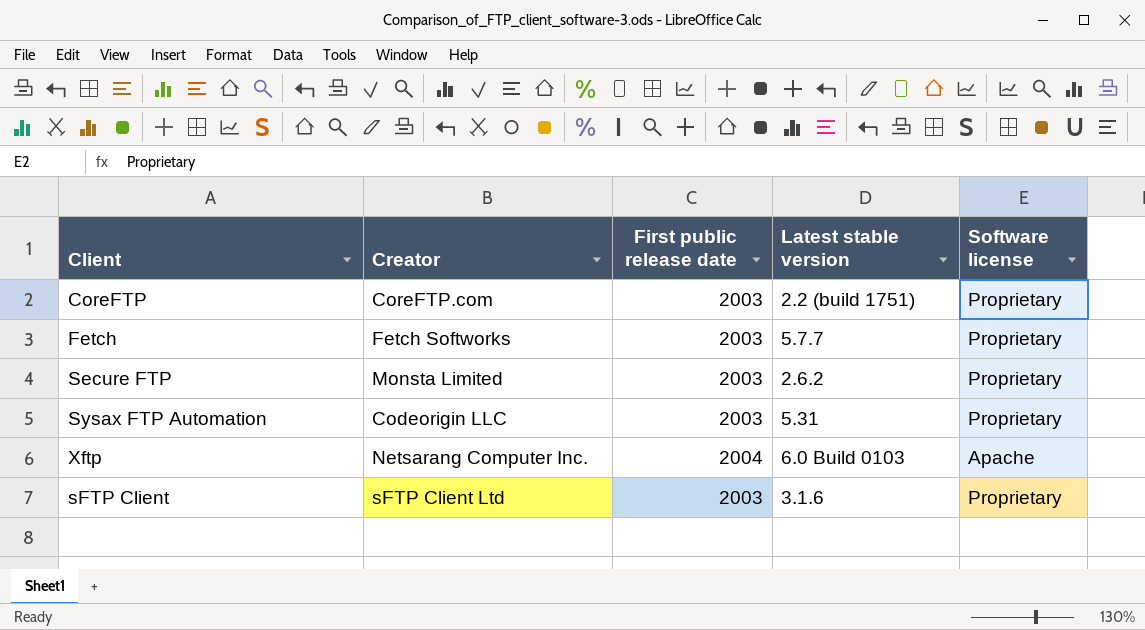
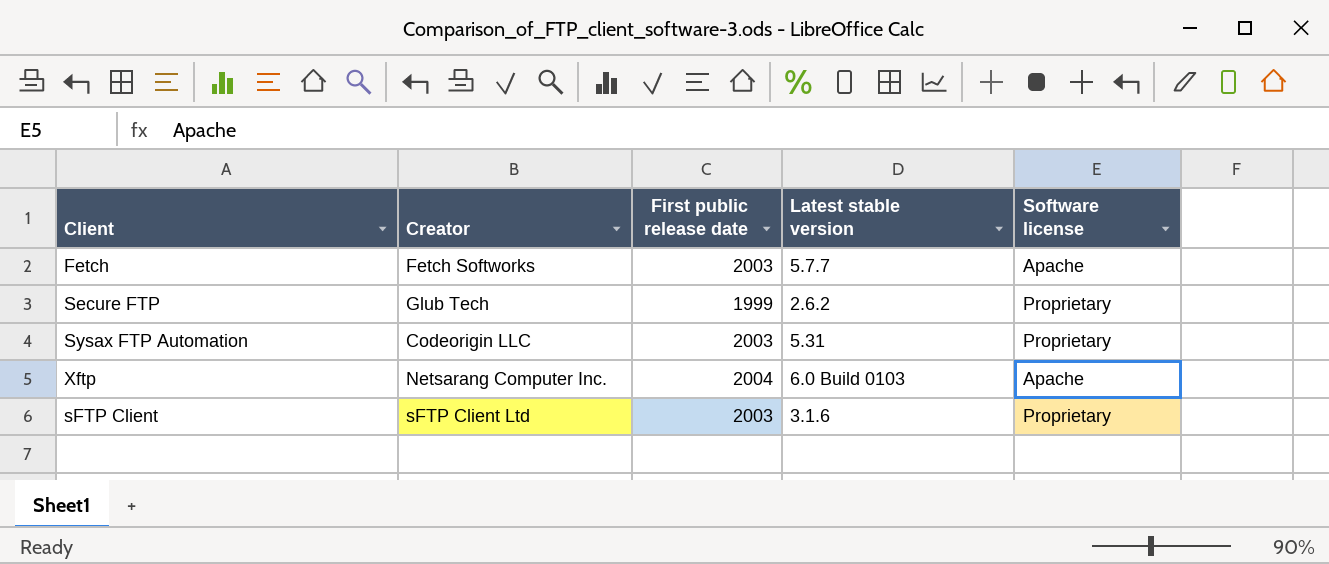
row CoreFTP: CoreFTP.com | 2003 | 2.2 (build 1751) | Proprietary -> none
Fetch | Software license: Proprietary -> Apache
Secure FTP | Creator: Monsta Limited -> Glub Tech
Secure FTP | First public release date: 2003 -> 1999

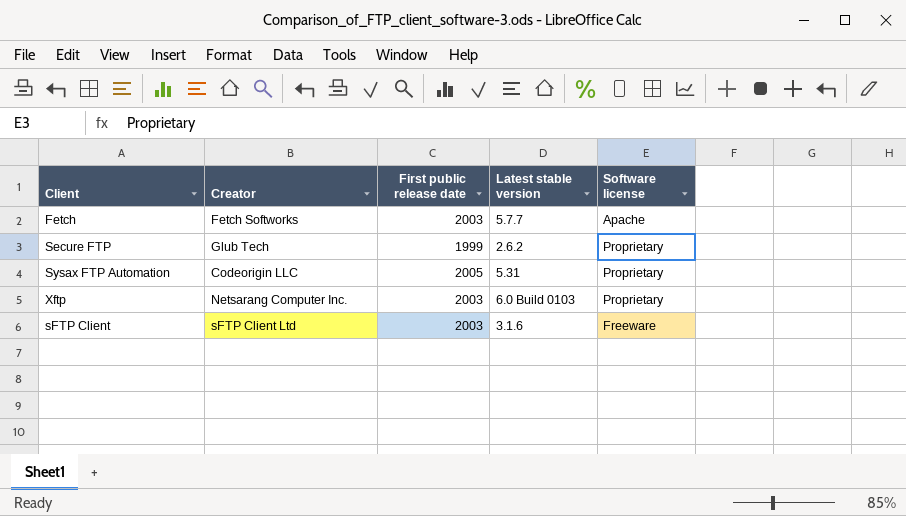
Sysax FTP Automation | First public release date: 2003 -> 2005
Xftp | First public release date: 2004 -> 2003
Xftp | Software license: Apache -> Proprietary
sFTP Client | Software license: Proprietary -> Freeware

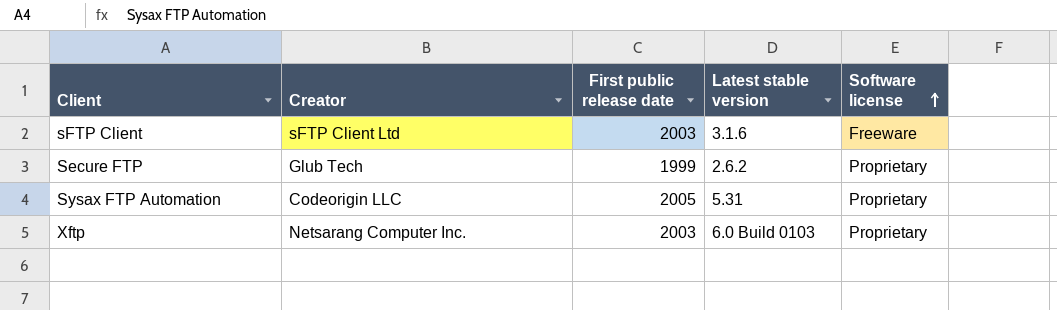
row order: none -> Software license ascending
row Fetch: Fetch Softworks | 2003 | 5.7.7 | Apache -> none

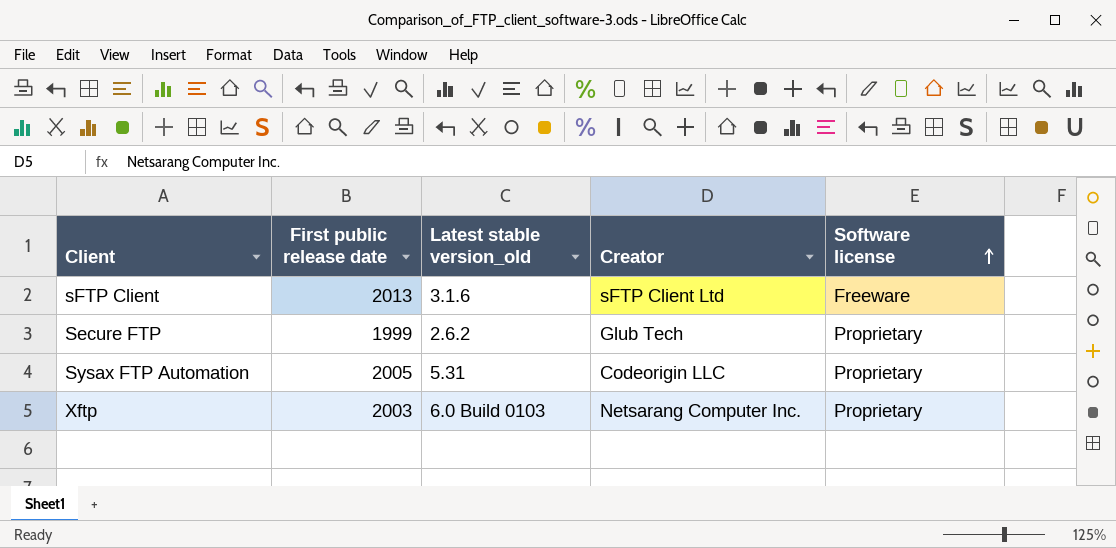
column name: Latest stable version -> Latest stable version_old
column Creator | position: 2 -> 4
sFTP Client | First public release date: 2003 -> 2013

